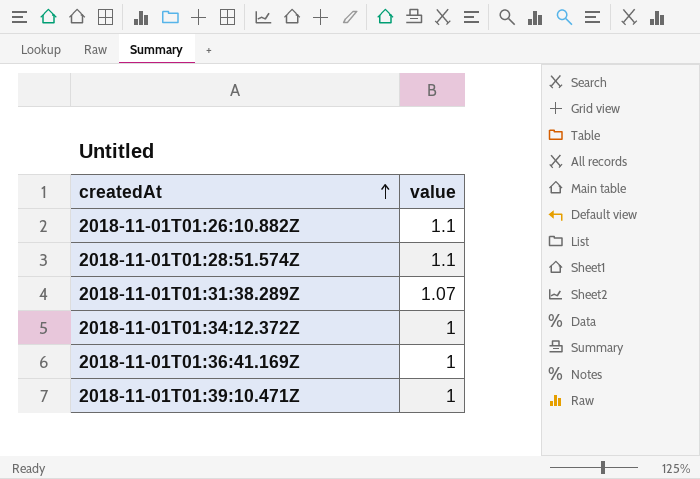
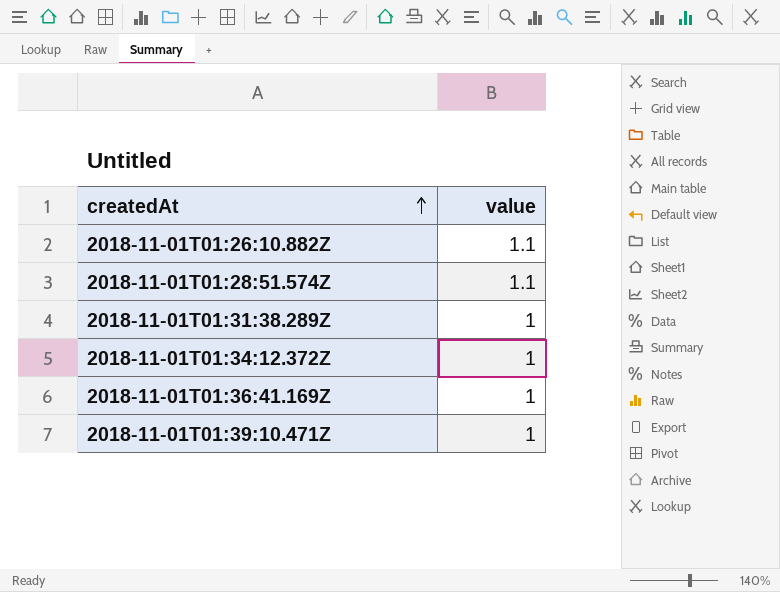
2018-11-01T01:31:38.289Z | value: 1.07 -> 1

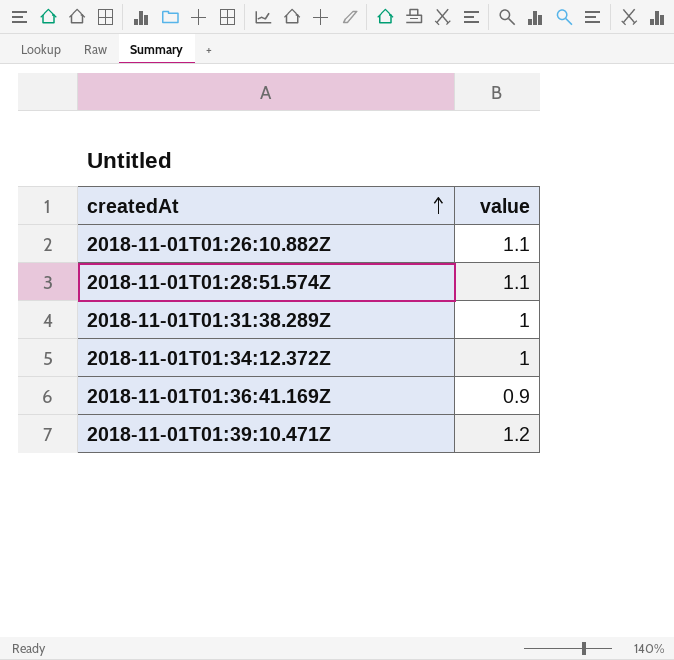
2018-11-01T01:36:41.169Z | value: 1 -> 0.9
2018-11-01T01:39:10.471Z | value: 1 -> 1.2

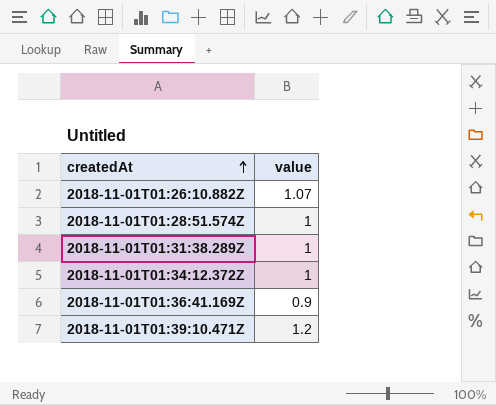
2018-11-01T01:26:10.882Z | value: 1.1 -> 1.07
2018-11-01T01:28:51.574Z | value: 1.1 -> 1

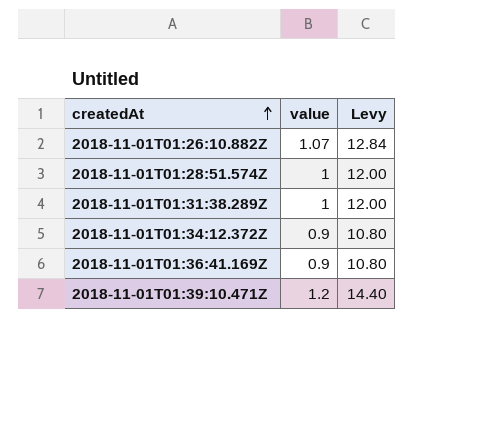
column Levy | formula: none -> [value] * 12
2018-11-01T01:34:12.372Z | value: 1 -> 0.9

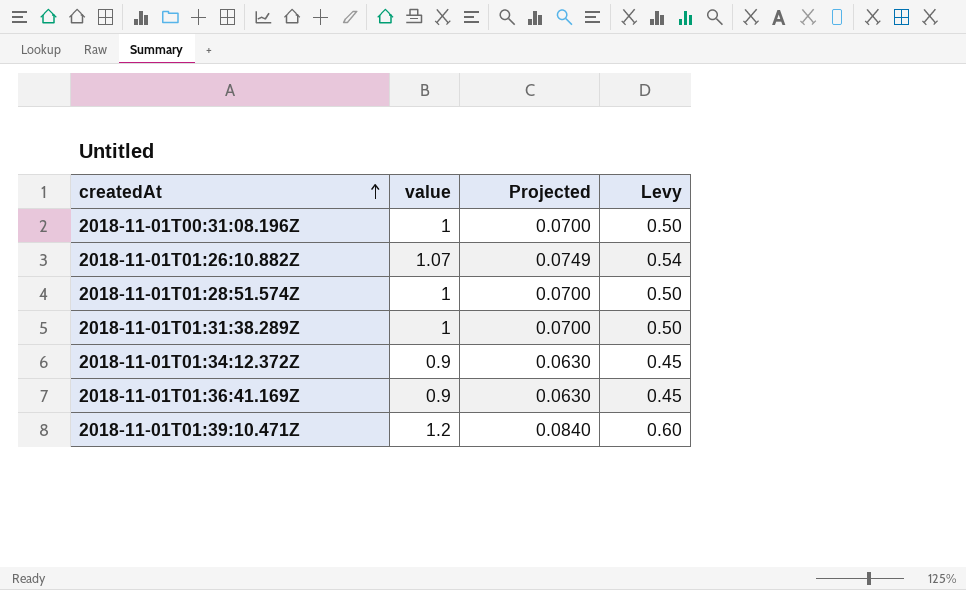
column Projected | formula: none -> [value] * 0.07
column Levy | formula: [value] * 12 -> [value] * 0.5
row 2018-11-01T00:31:08.196Z: none -> 1 | 0.0700 | 0.50

